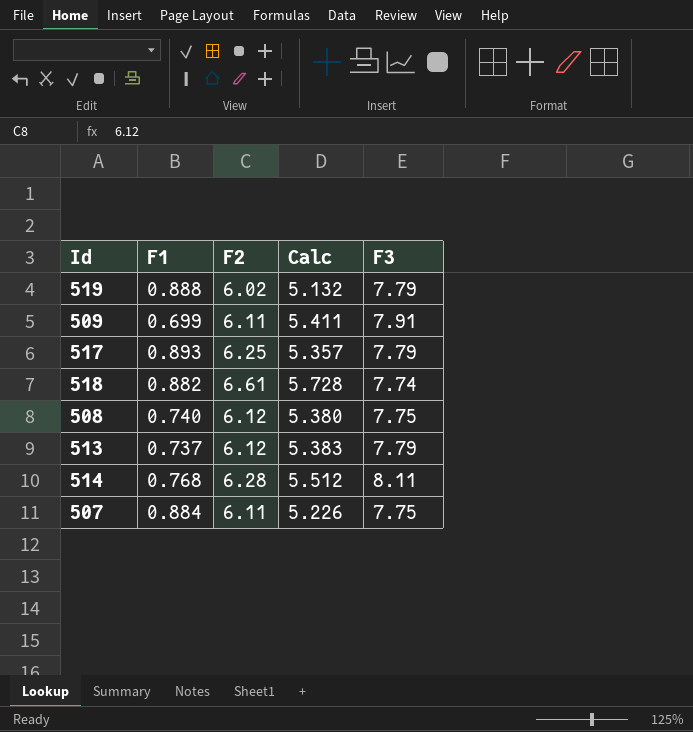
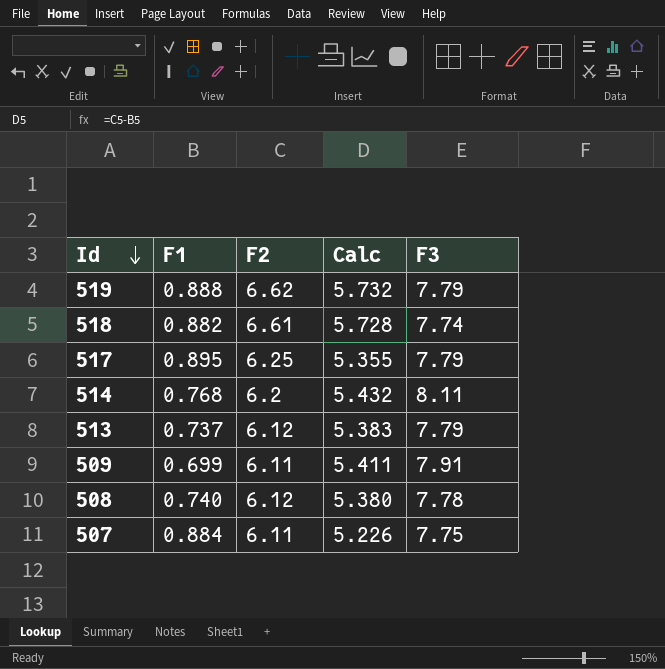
row order: none -> Id descending
519 | F2: 6.02 -> 6.62
519 | Calc: 5.132 -> 5.732
517 | F1: 0.893 -> 0.895
517 | Calc: 5.357 -> 5.355
514 | F2: 6.28 -> 6.2
514 | Calc: 5.512 -> 5.432
508 | F3: 7.75 -> 7.78

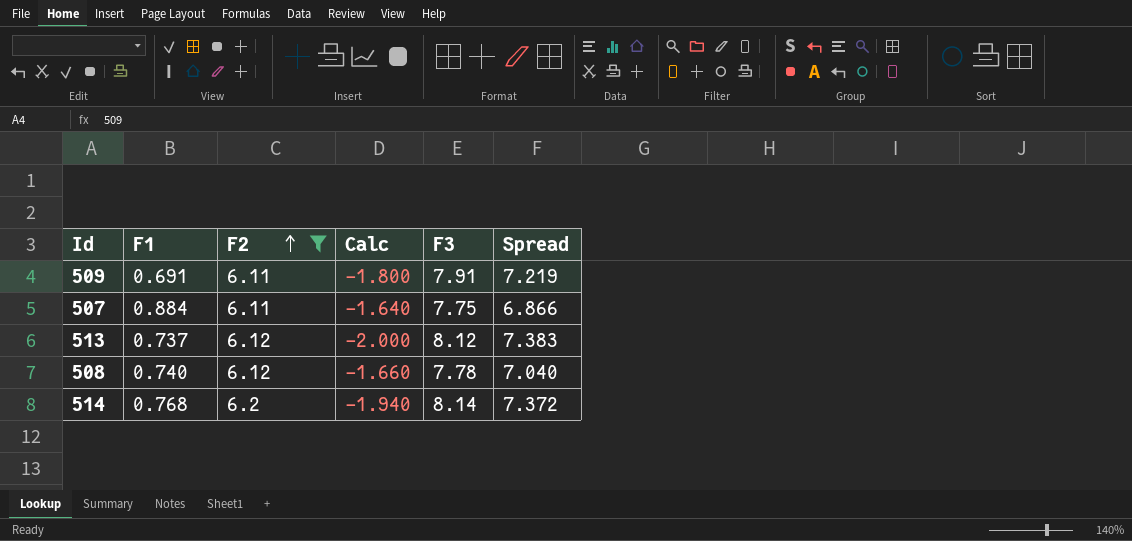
filter: none -> F2 <= 6.2
row order: Id descending -> F2 ascending
column Calc | formula: [F2] - [F1] -> [F2] - [F3]
column Spread | formula: none -> [F3] - [F1]
509 | F1: 0.699 -> 0.691
513 | F3: 7.79 -> 8.12
514 | F3: 8.11 -> 8.14

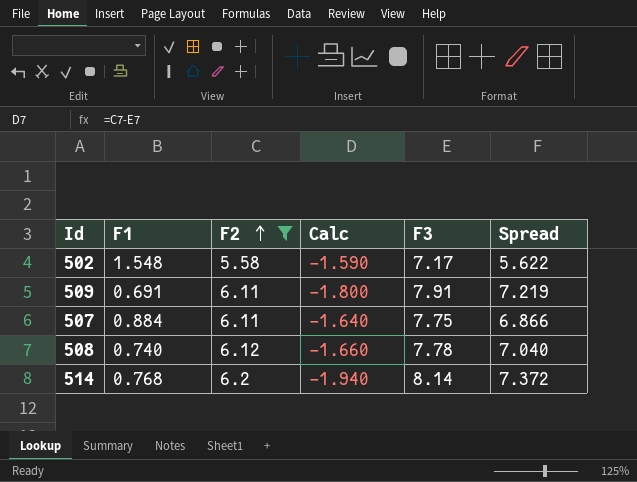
row 513: 0.737 | 6.12 | -2.000 | 8.12 | 7.383 -> none
row 502: none -> 1.548 | 5.58 | -1.590 | 7.17 | 5.622

